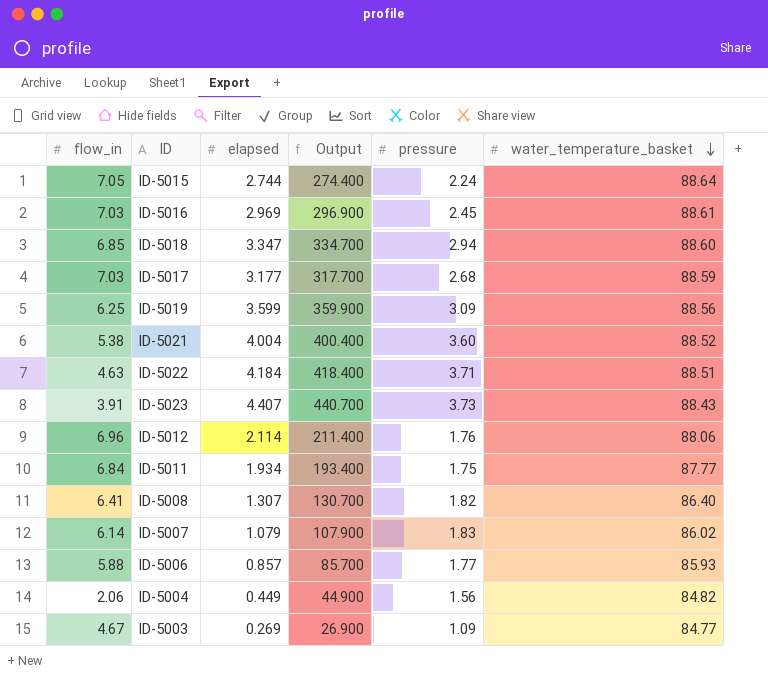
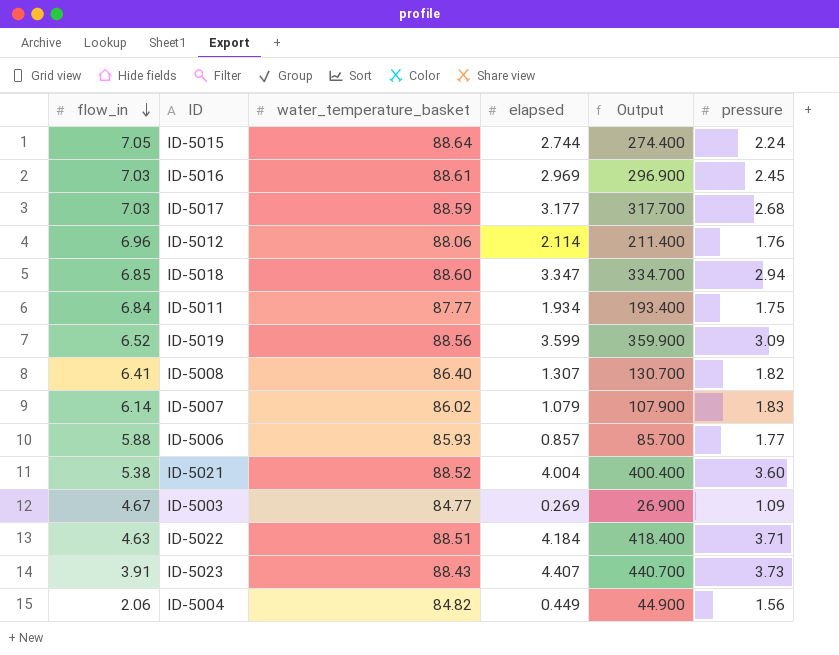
row order: water_temperature_basket descending -> flow_in descending
column water_temperature_basket | position: 6 -> 3
ID-5019 | flow_in: 6.25 -> 6.52

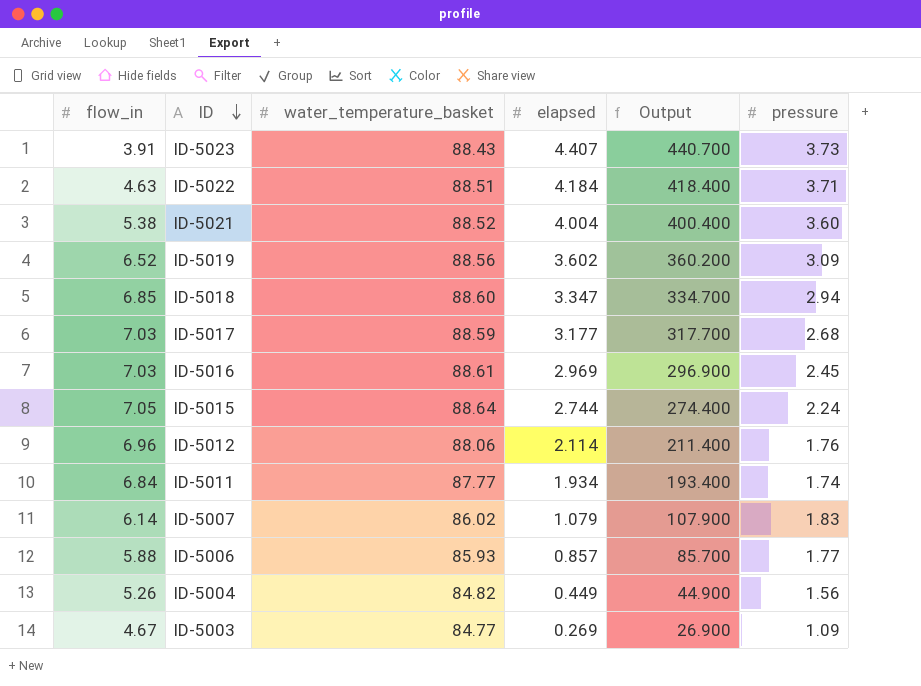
row order: flow_in descending -> ID descending
row ID-5008: 6.41 | 86.40 | 1.307 | 130.700 | 1.82 -> none
ID-5019 | elapsed: 3.599 -> 3.602
ID-5019 | Output: 359.900 -> 360.200
ID-5011 | pressure: 1.75 -> 1.74
ID-5004 | flow_in: 2.06 -> 5.26

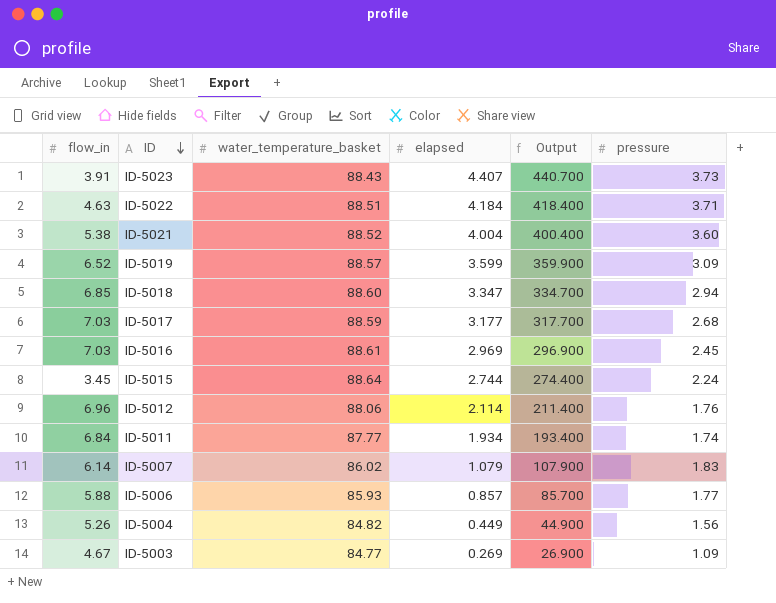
ID-5019 | water_temperature_basket: 88.56 -> 88.57
ID-5019 | elapsed: 3.602 -> 3.599
ID-5019 | Output: 360.200 -> 359.900
ID-5015 | flow_in: 7.05 -> 3.45

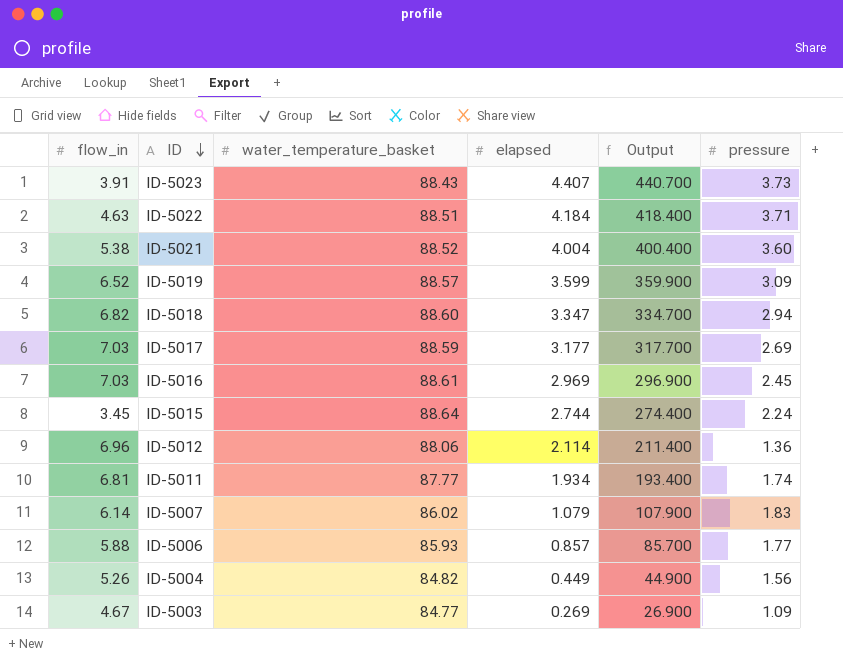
ID-5018 | flow_in: 6.85 -> 6.82
ID-5017 | pressure: 2.68 -> 2.69
ID-5012 | pressure: 1.76 -> 1.36
ID-5011 | flow_in: 6.84 -> 6.81

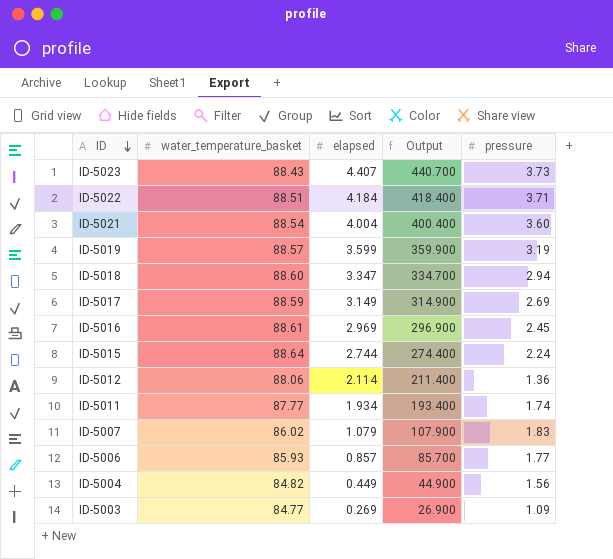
column flow_in | position: 1 -> none
ID-5021 | water_temperature_basket: 88.52 -> 88.54
ID-5019 | pressure: 3.09 -> 3.19
ID-5017 | elapsed: 3.177 -> 3.149
ID-5017 | Output: 317.700 -> 314.900

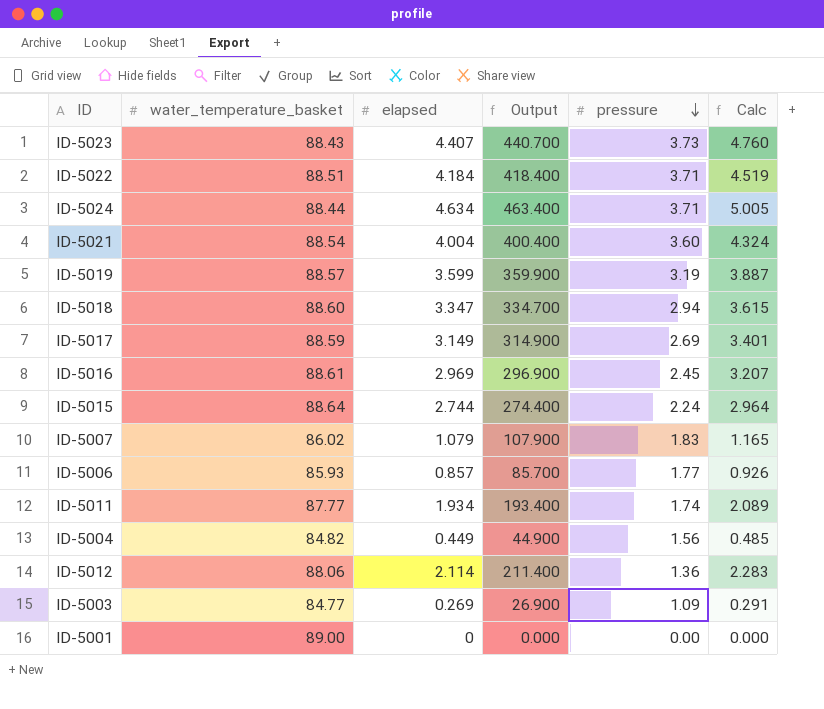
row order: ID descending -> pressure descending
column Calc | formula: none -> [elapsed] * 1.08
row ID-5024: none -> 88.44 | 4.634 | 463.400 | 3.71 | 5.005
row ID-5001: none -> 89.00 | 0 | 0.000 | 0.00 | 0.000

